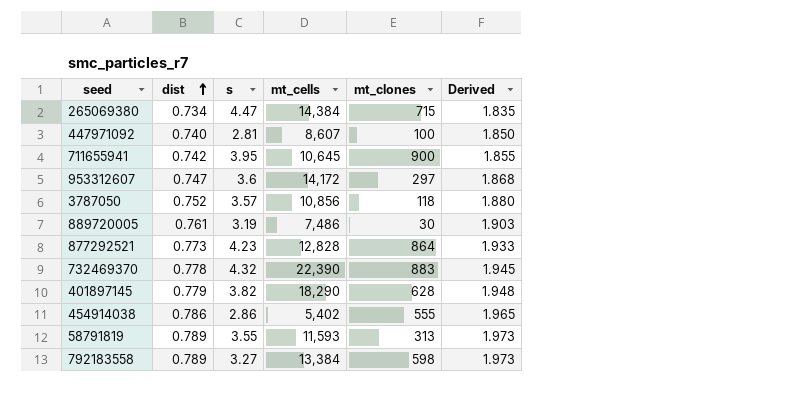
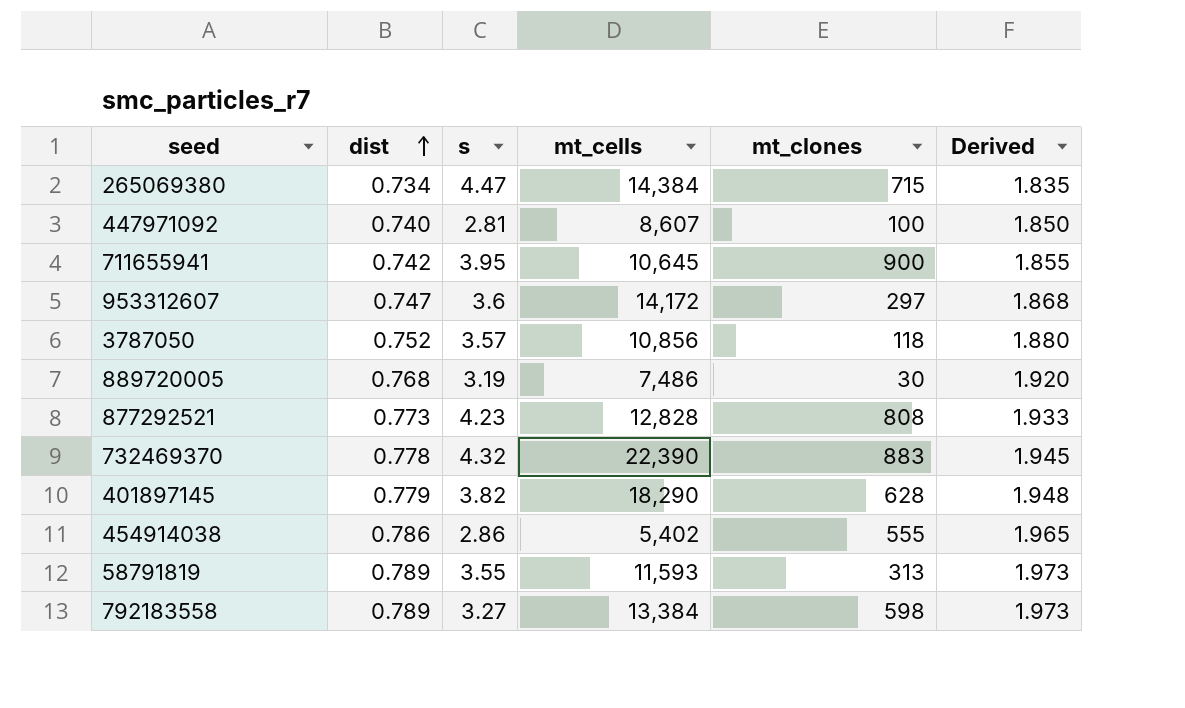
889720005 | dist: 0.761 -> 0.768
889720005 | Derived: 1.903 -> 1.920
877292521 | mt_clones: 864 -> 808

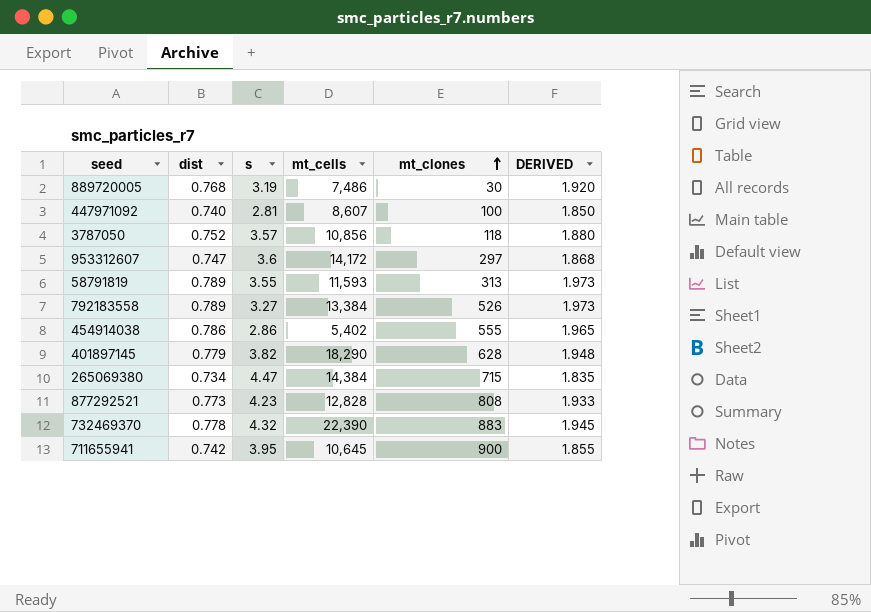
row order: dist ascending -> mt_clones ascending
column name: Derived -> DERIVED
792183558 | mt_clones: 598 -> 526

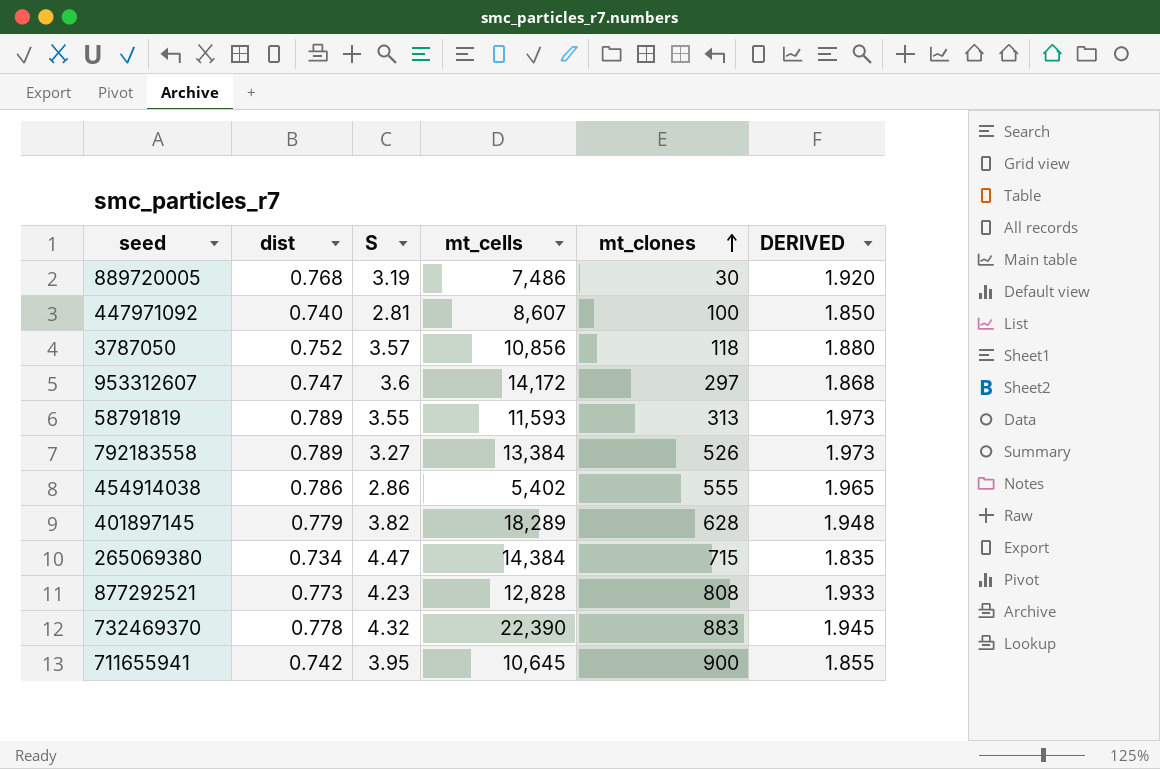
column name: s -> S
401897145 | mt_cells: 18,290 -> 18,289

